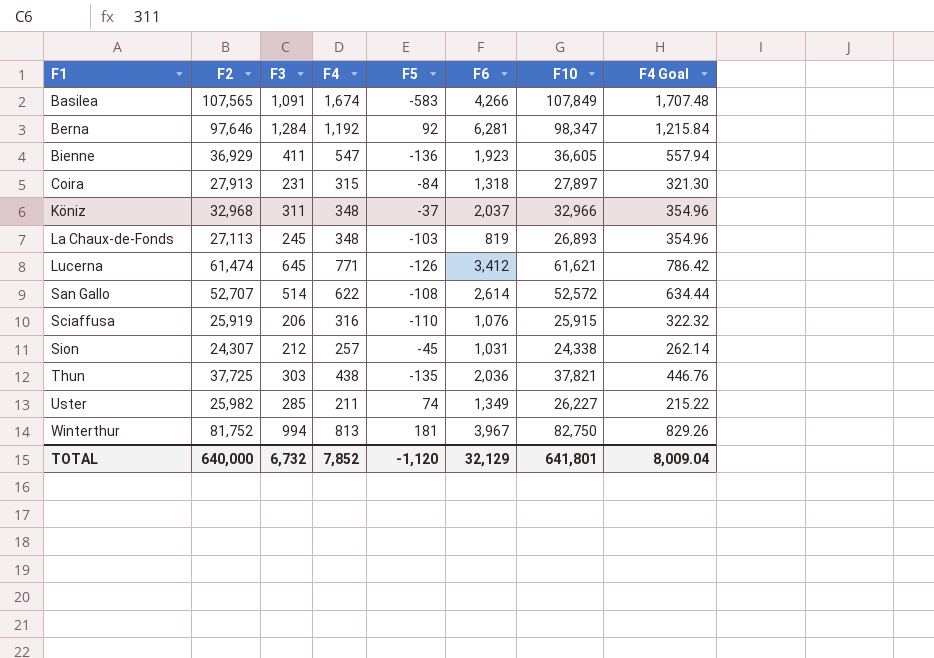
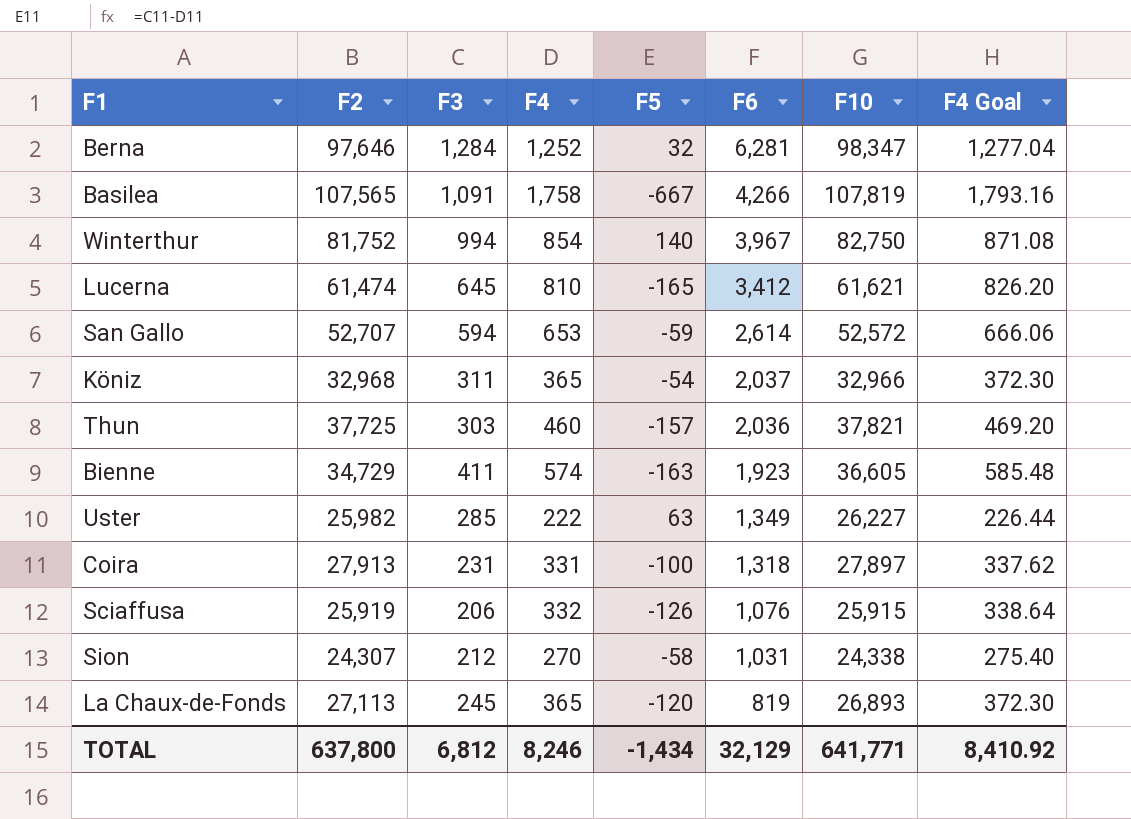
row order: F1 ascending -> F6 descending
Berna | F4: 1,192 -> 1,252
Berna | F5: 92 -> 32
Berna | F4 Goal: 1,215.84 -> 1,277.04
Basilea | F4: 1,674 -> 1,758
Basilea | F5: -583 -> -667
Basilea | F10: 107,849 -> 107,819
Basilea | F4 Goal: 1,707.48 -> 1,793.16
Winterthur | F4: 813 -> 854
Winterthur | F5: 181 -> 140
Winterthur | F4 Goal: 829.26 -> 871.08
Lucerna | F4: 771 -> 810
Lucerna | F5: -126 -> -165
Lucerna | F4 Goal: 786.42 -> 826.20
San Gallo | F3: 514 -> 594
San Gallo | F4: 622 -> 653
San Gallo | F5: -108 -> -59
San Gallo | F4 Goal: 634.44 -> 666.06
Köniz | F4: 348 -> 365
Köniz | F5: -37 -> -54
Köniz | F4 Goal: 354.96 -> 372.30
Thun | F4: 438 -> 460
Thun | F5: -135 -> -157
Thun | F4 Goal: 446.76 -> 469.20
Bienne | F2: 36,929 -> 34,729
Bienne | F4: 547 -> 574
Bienne | F5: -136 -> -163
Bienne | F4 Goal: 557.94 -> 585.48
Uster | F4: 211 -> 222
Uster | F5: 74 -> 63
Uster | F4 Goal: 215.22 -> 226.44
Coira | F4: 315 -> 331
Coira | F5: -84 -> -100
Coira | F4 Goal: 321.30 -> 337.62
Sciaffusa | F4: 316 -> 332
Sciaffusa | F5: -110 -> -126
Sciaffusa | F4 Goal: 322.32 -> 338.64
Sion | F4: 257 -> 270
Sion | F5: -45 -> -58
Sion | F4 Goal: 262.14 -> 275.40
La Chaux-de-Fonds | F4: 348 -> 365
La Chaux-de-Fonds | F5: -103 -> -120
La Chaux-de-Fonds | F4 Goal: 354.96 -> 372.30
TOTAL | F2: 640,000 -> 637,800
TOTAL | F3: 6,732 -> 6,812
TOTAL | F4: 7,852 -> 8,246
TOTAL | F5: -1,120 -> -1,434
TOTAL | F10: 641,801 -> 641,771
TOTAL | F4 Goal: 8,009.04 -> 8,410.92

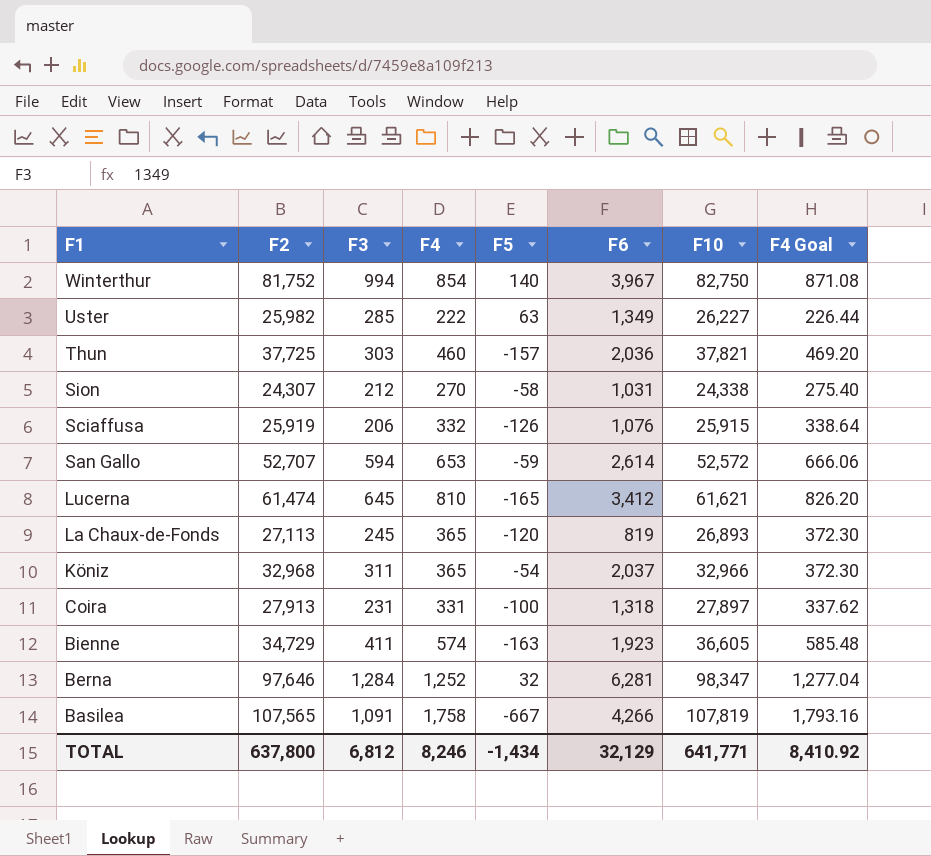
row order: F6 descending -> F1 descending

